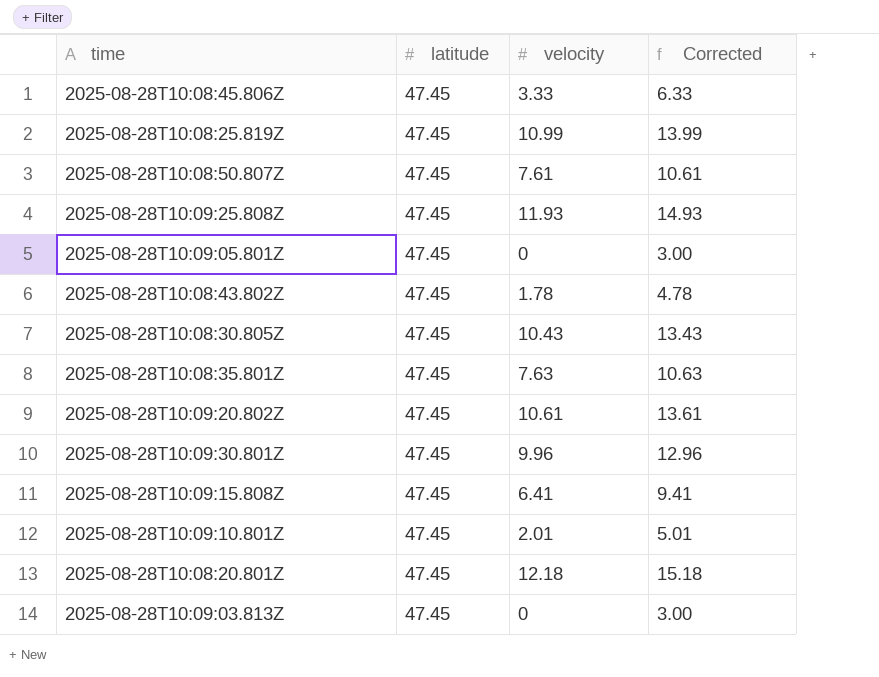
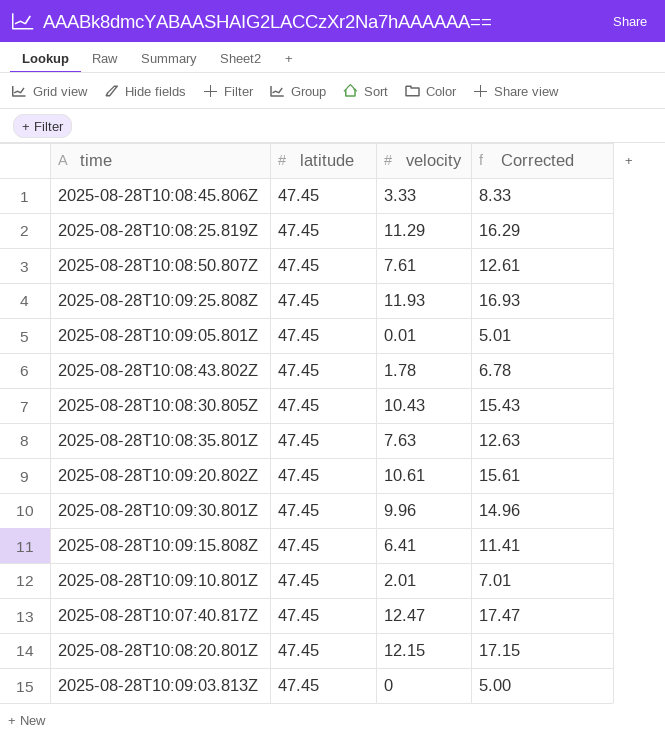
column Corrected | formula: [velocity] + 3 -> [velocity] + 5
2025-08-28T10:08:25.819Z | velocity: 10.99 -> 11.29
2025-08-28T10:09:05.801Z | velocity: 0 -> 0.01
row 2025-08-28T10:07:40.817Z: none -> 47.45 | 12.47 | 17.47
2025-08-28T10:08:20.801Z | velocity: 12.18 -> 12.15

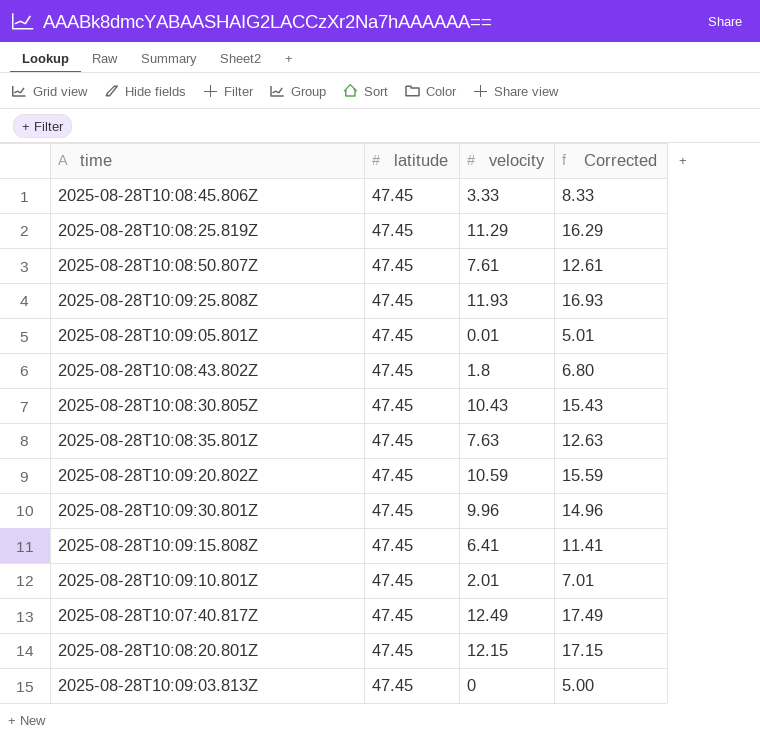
2025-08-28T10:08:43.802Z | velocity: 1.78 -> 1.8
2025-08-28T10:08:43.802Z | Corrected: 6.78 -> 6.80
2025-08-28T10:09:20.802Z | velocity: 10.61 -> 10.59
2025-08-28T10:09:20.802Z | Corrected: 15.61 -> 15.59
2025-08-28T10:07:40.817Z | velocity: 12.47 -> 12.49
2025-08-28T10:07:40.817Z | Corrected: 17.47 -> 17.49

